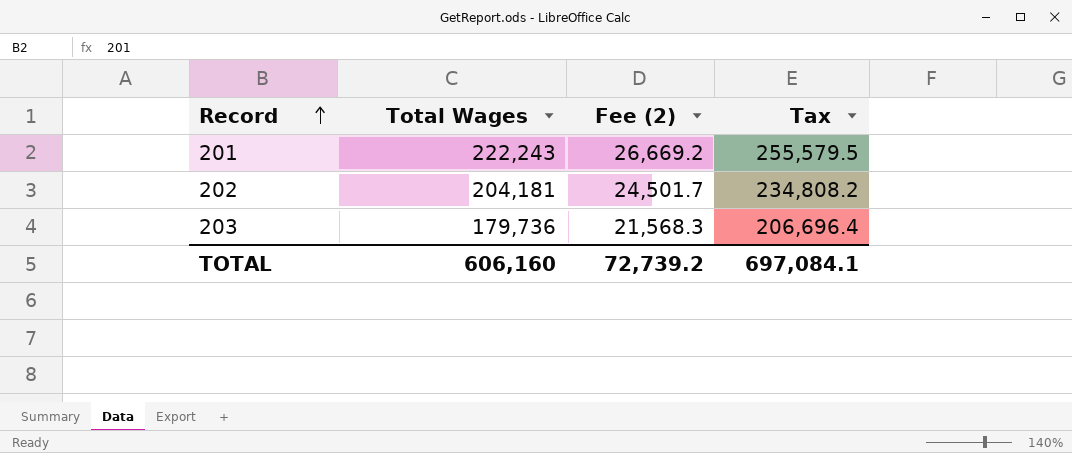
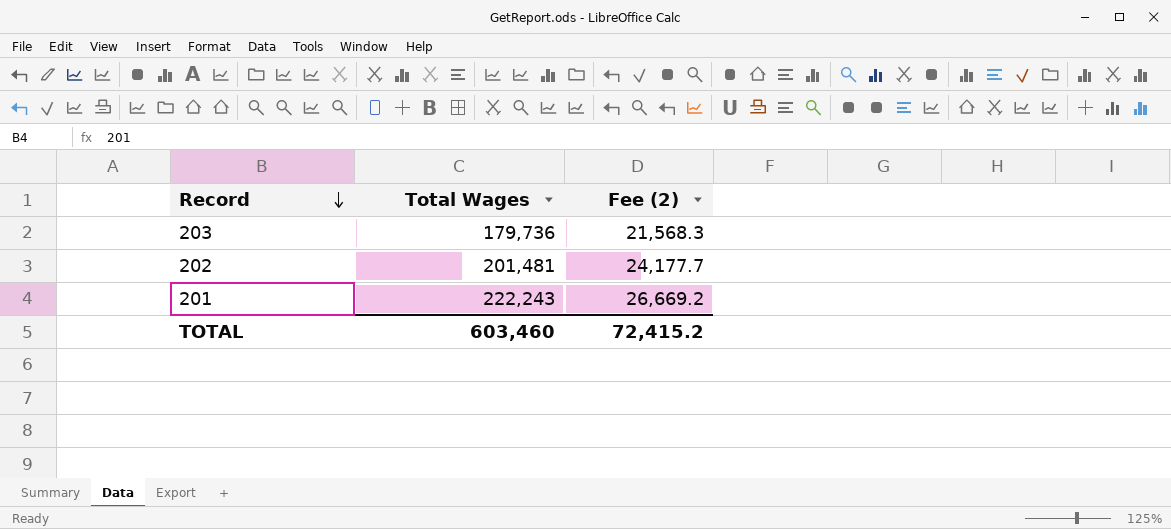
row order: Record ascending -> Record descending
column Tax | formula: [Total Wages] * 1.15 -> none
202 | Total Wages: 204,181 -> 201,481
202 | Fee (2): 24,501.7 -> 24,177.7
TOTAL | Total Wages: 606,160 -> 603,460
TOTAL | Fee (2): 72,739.2 -> 72,415.2

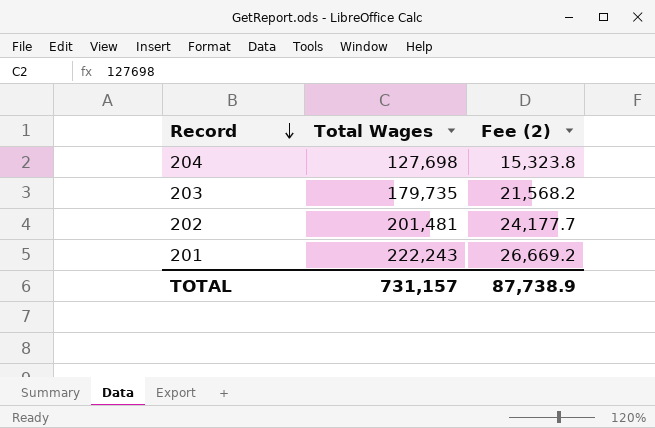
row 204: none -> 127,698 | 15,323.8
203 | Total Wages: 179,736 -> 179,735
203 | Fee (2): 21,568.3 -> 21,568.2
TOTAL | Total Wages: 603,460 -> 731,157
TOTAL | Fee (2): 72,415.2 -> 87,738.9

